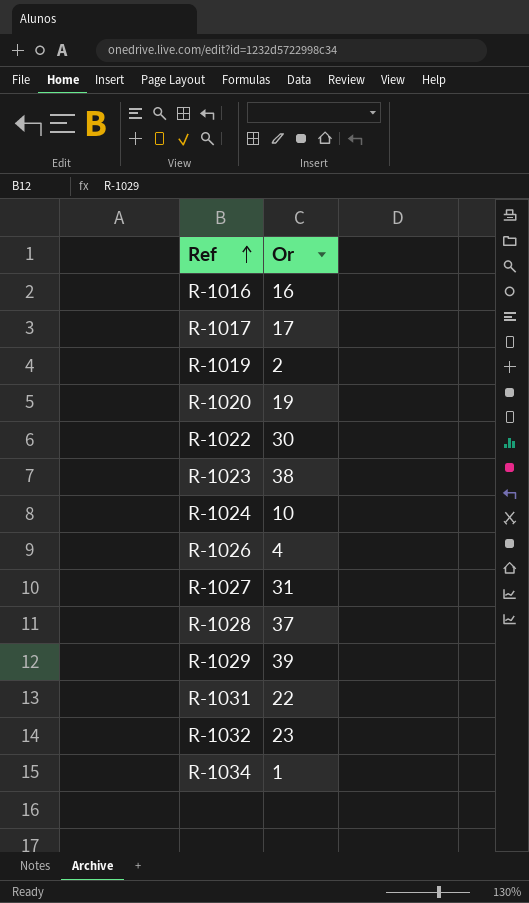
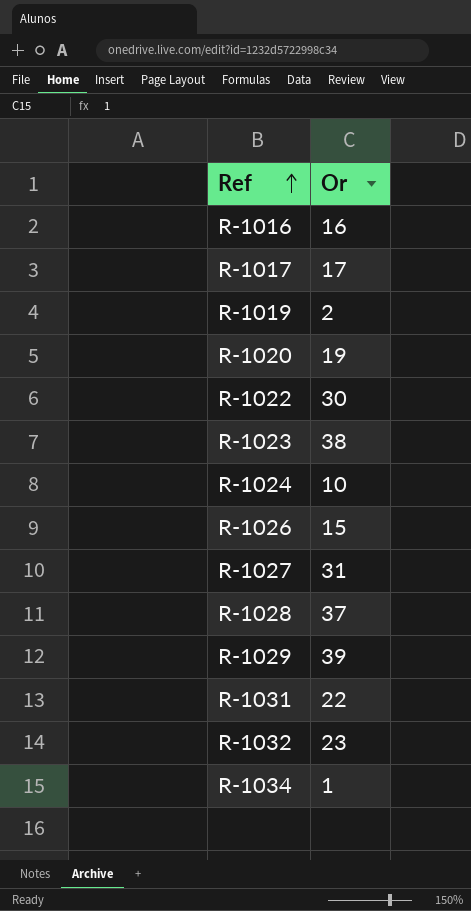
R-1026 | Or: 4 -> 15

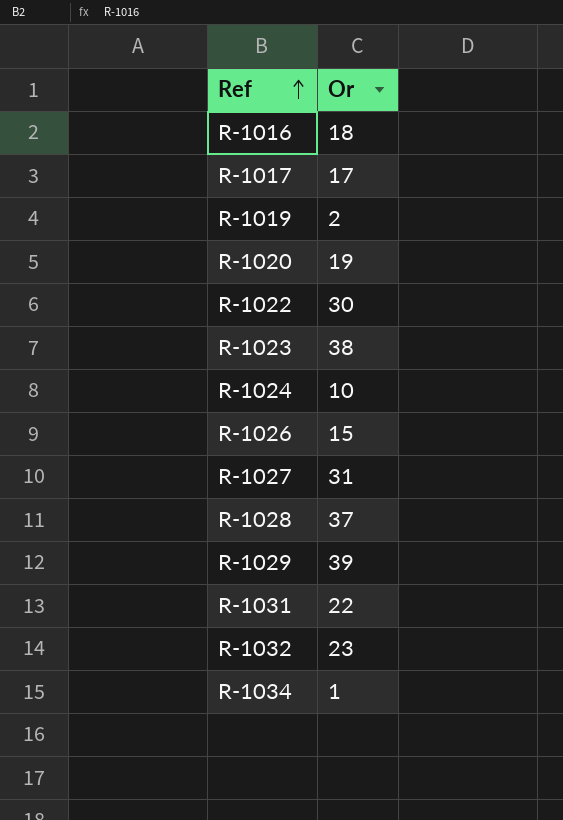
R-1016 | Or: 16 -> 18

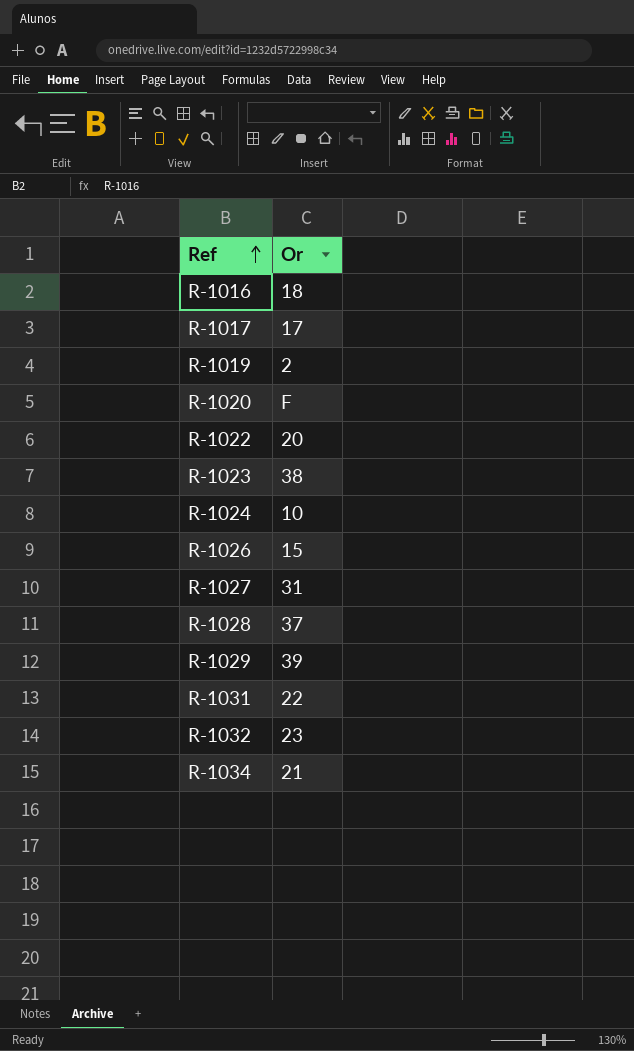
R-1020 | Or: 19 -> F
R-1022 | Or: 30 -> 20
R-1034 | Or: 1 -> 21

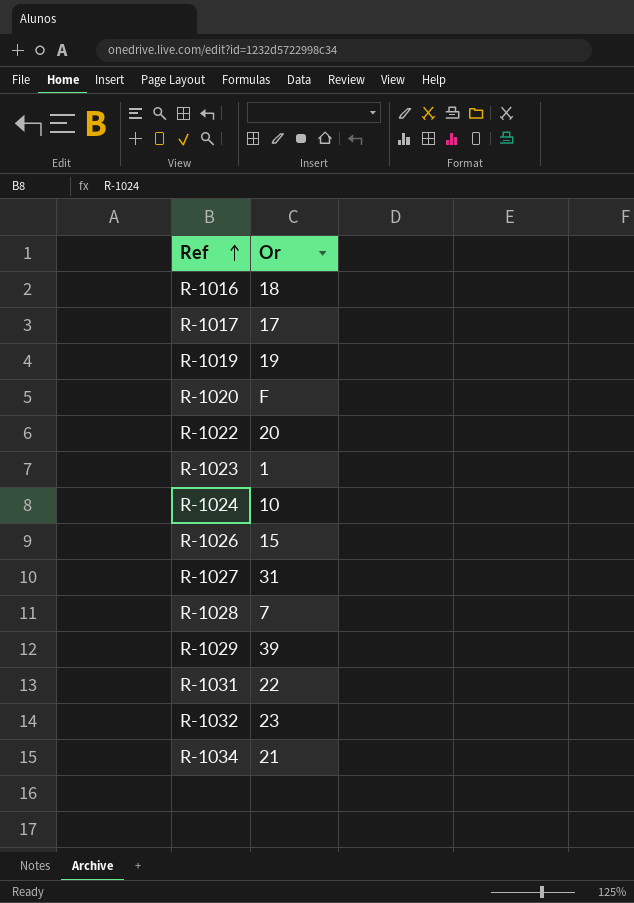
R-1019 | Or: 2 -> 19
R-1023 | Or: 38 -> 1
R-1028 | Or: 37 -> 7

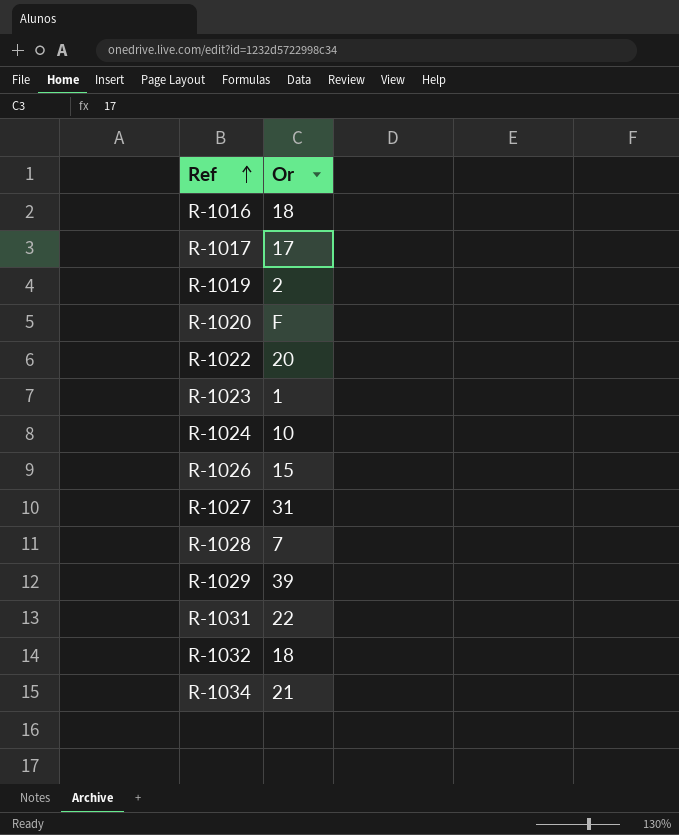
R-1019 | Or: 19 -> 2
R-1032 | Or: 23 -> 18

